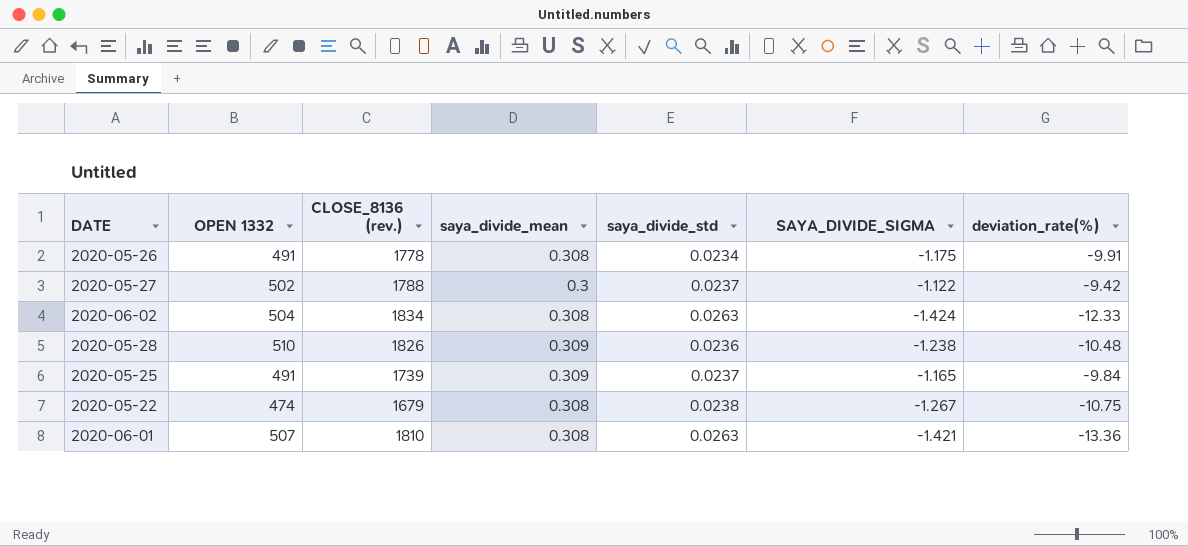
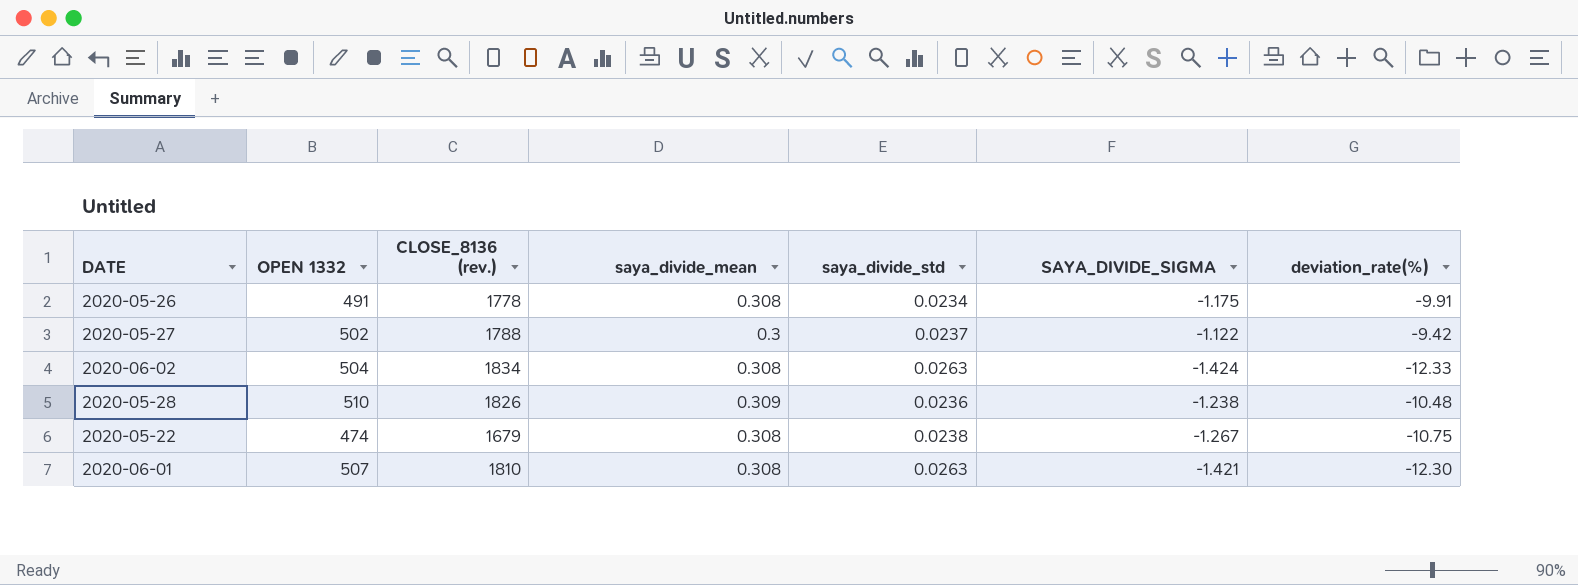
row 2020-05-25: 491 | 1739 | 0.309 | 0.0237 | -1.165 | -9.84 -> none
2020-06-01 | deviation_rate(%): -13.36 -> -12.30

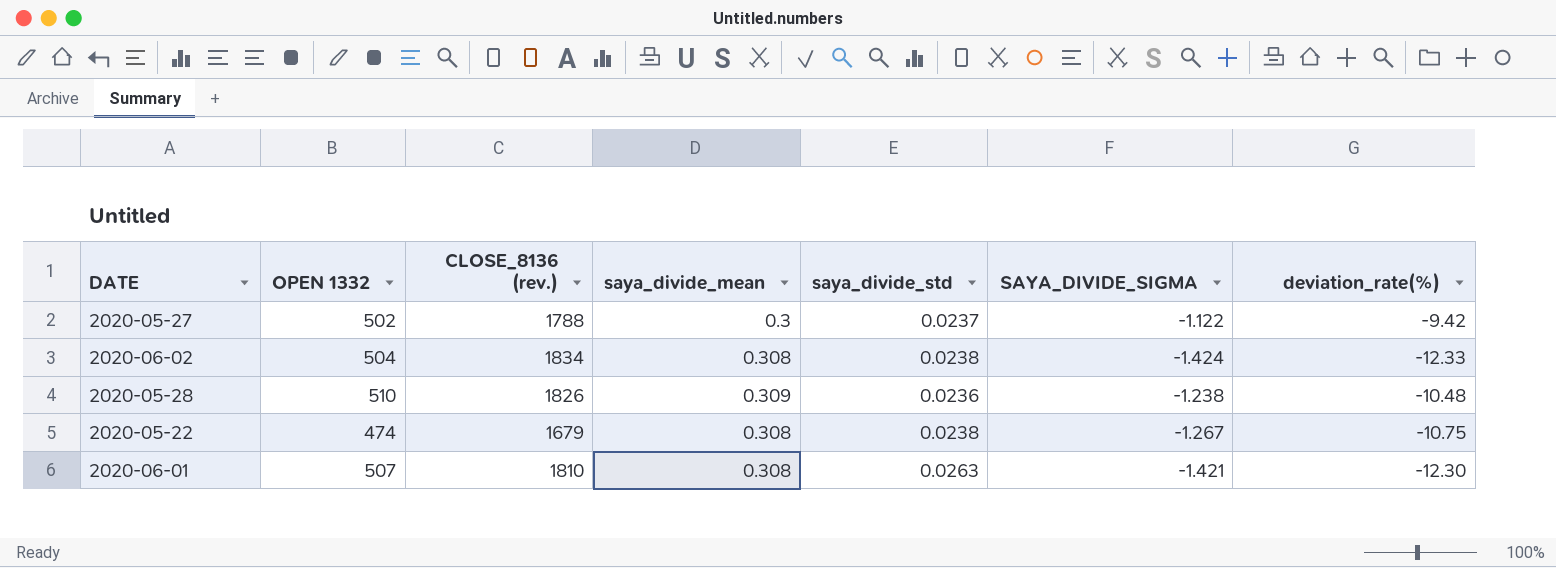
row 2020-05-26: 491 | 1778 | 0.308 | 0.0234 | -1.175 | -9.91 -> none
2020-06-02 | saya_divide_std: 0.0263 -> 0.0238

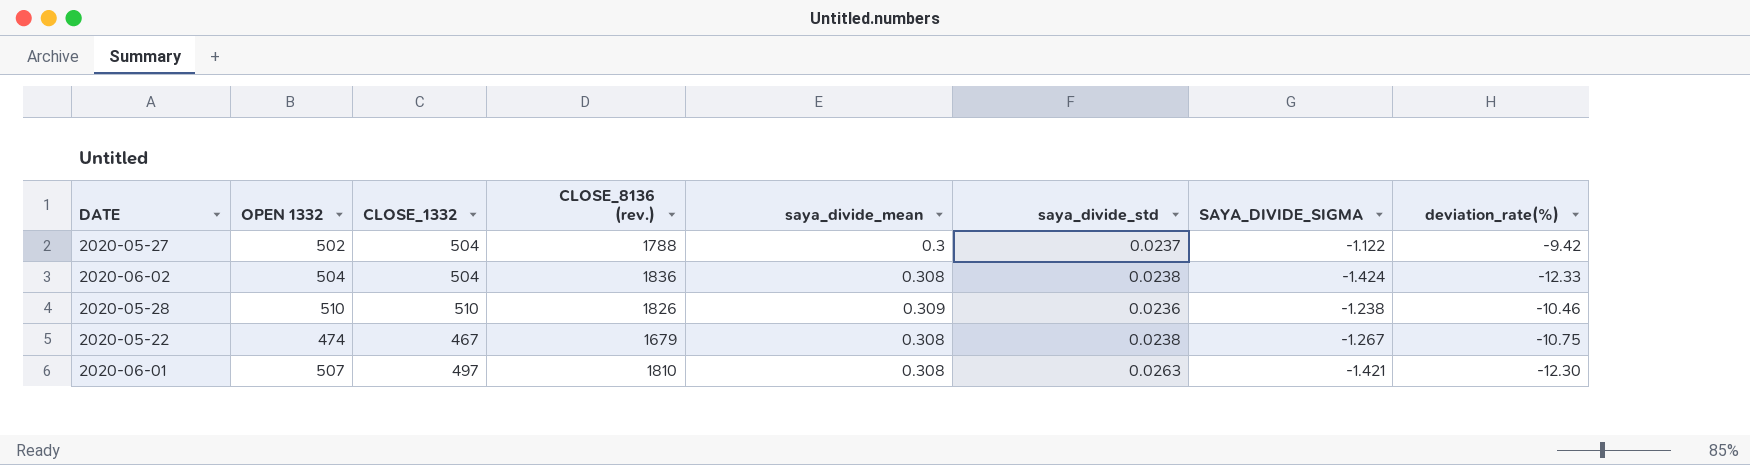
column CLOSE_1332 | position: none -> 3
2020-06-02 | CLOSE_8136 (rev.): 1834 -> 1836
2020-05-28 | deviation_rate(%): -10.48 -> -10.46

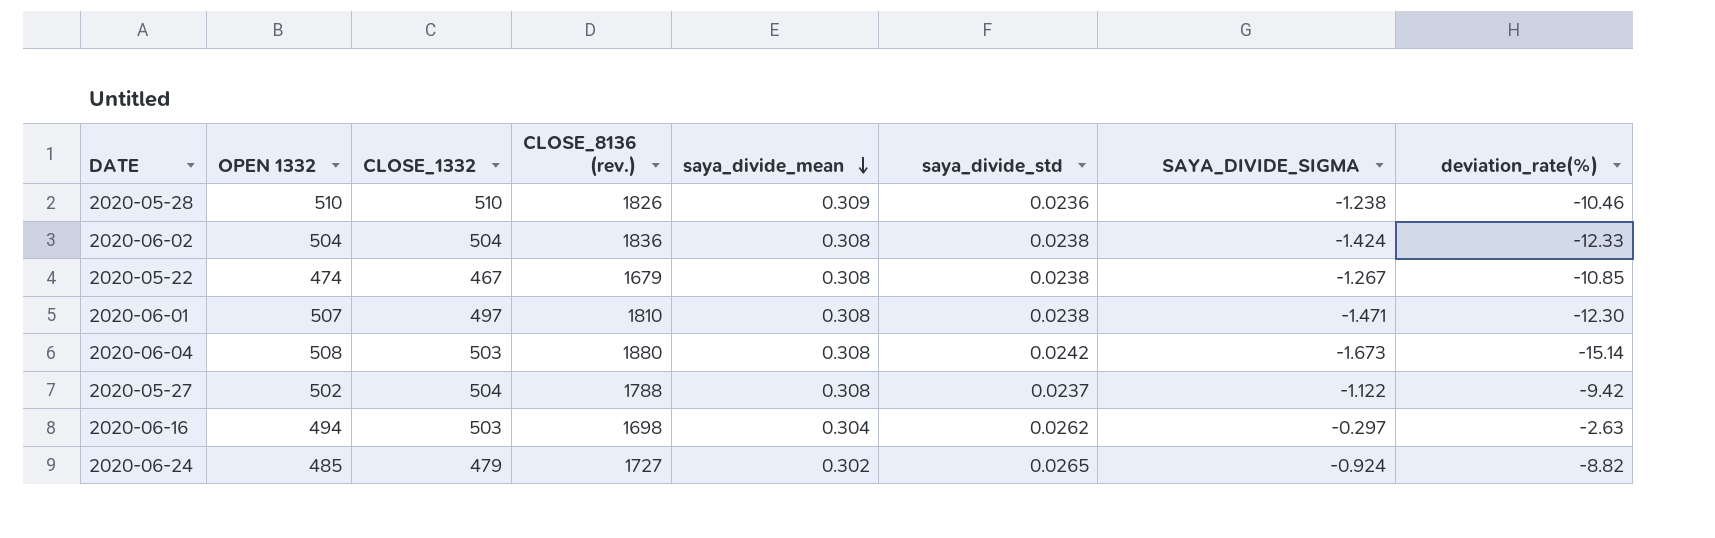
row order: none -> saya_divide_mean descending
2020-05-22 | deviation_rate(%): -10.75 -> -10.85
2020-06-01 | saya_divide_std: 0.0263 -> 0.0238
2020-06-01 | SAYA_DIVIDE_SIGMA: -1.421 -> -1.471
row 2020-06-04: none -> 508 | 503 | 1880 | 0.308 | 0.0242 | -1.673 | -15.14
2020-05-27 | saya_divide_mean: 0.3 -> 0.308
row 2020-06-16: none -> 494 | 503 | 1698 | 0.304 | 0.0262 | -0.297 | -2.63
row 2020-06-24: none -> 485 | 479 | 1727 | 0.302 | 0.0265 | -0.924 | -8.82

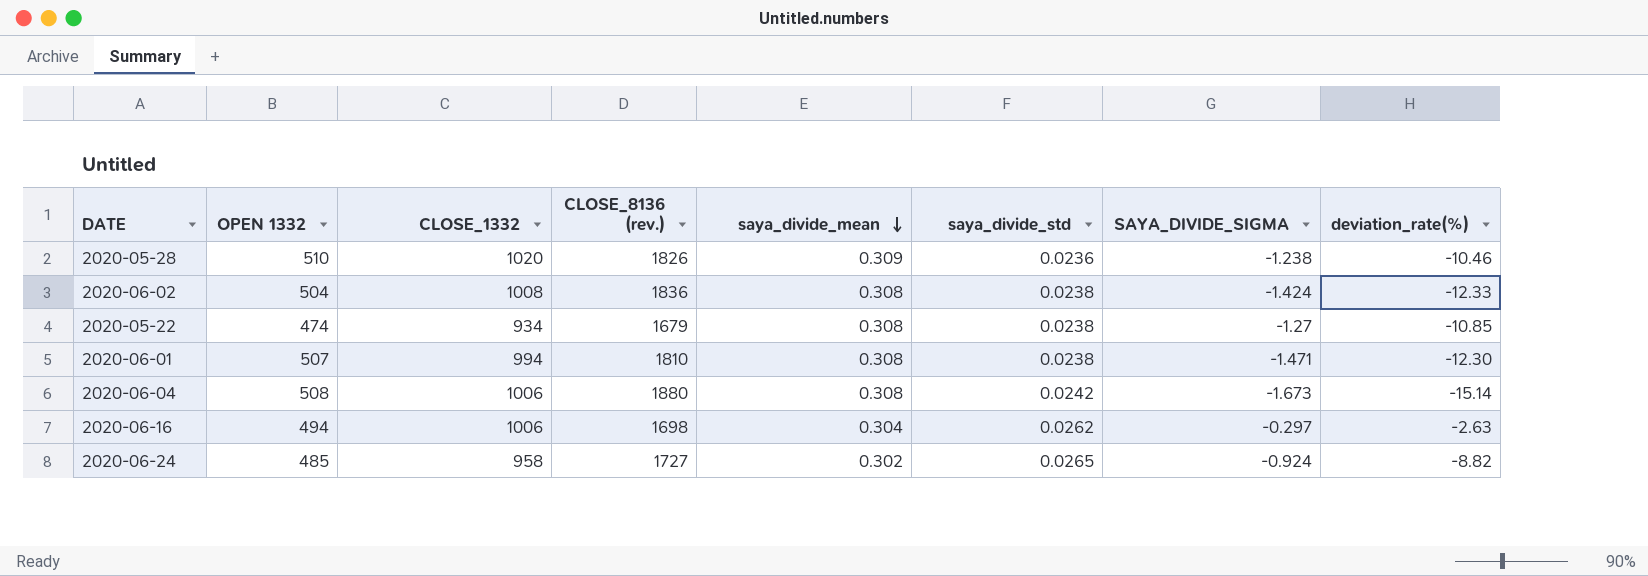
row 2020-05-27: 502 | 504 | 1788 | 0.308 | 0.0237 | -1.122 | -9.42 -> none
2020-05-28 | CLOSE_1332: 510 -> 1020
2020-06-02 | CLOSE_1332: 504 -> 1008
2020-05-22 | CLOSE_1332: 467 -> 934
2020-05-22 | SAYA_DIVIDE_SIGMA: -1.267 -> -1.27
2020-06-01 | CLOSE_1332: 497 -> 994
2020-06-04 | CLOSE_1332: 503 -> 1006
2020-06-16 | CLOSE_1332: 503 -> 1006
2020-06-24 | CLOSE_1332: 479 -> 958

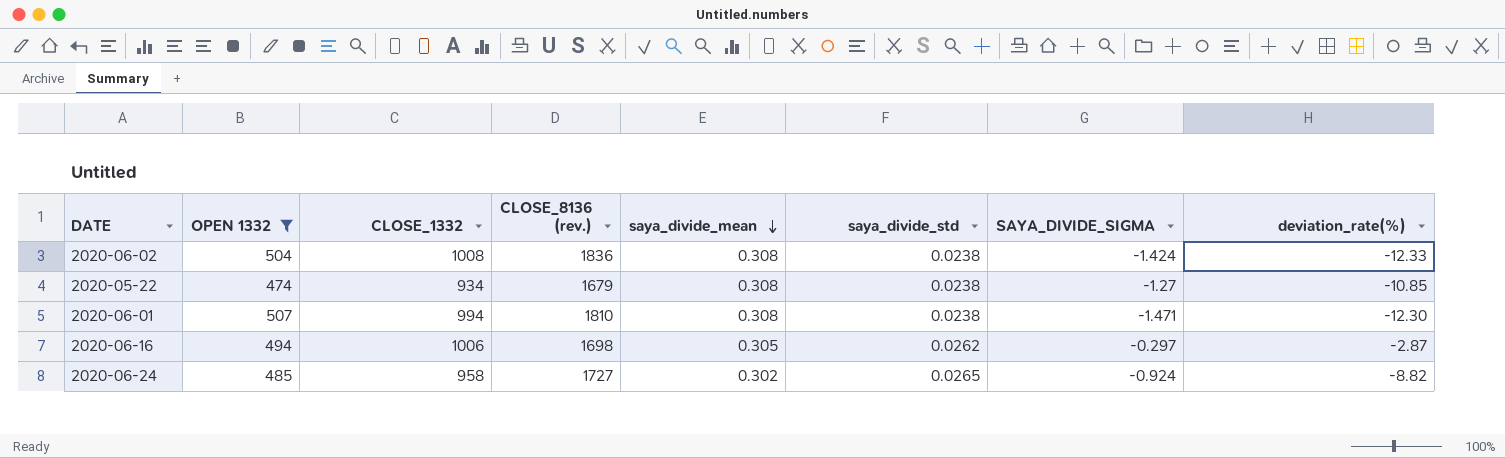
filter: none -> OPEN 1332 <= 507
2020-06-16 | saya_divide_mean: 0.304 -> 0.305
2020-06-16 | deviation_rate(%): -2.63 -> -2.87

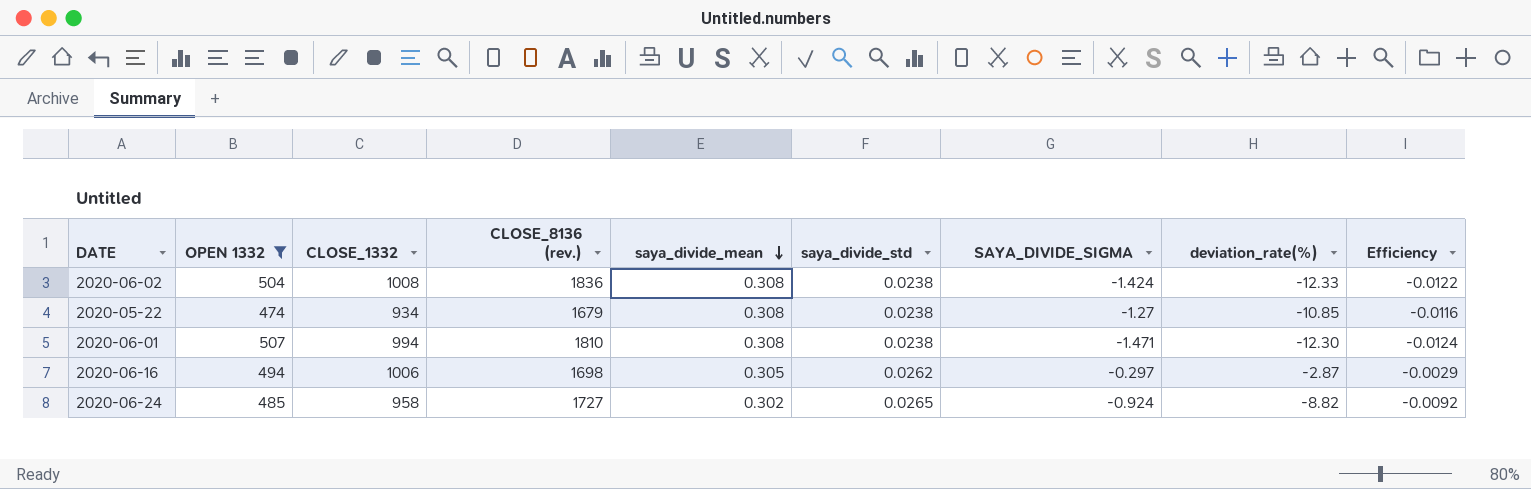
column Efficiency | formula: none -> [deviation_rate(%)] / [CLOSE_1332]

